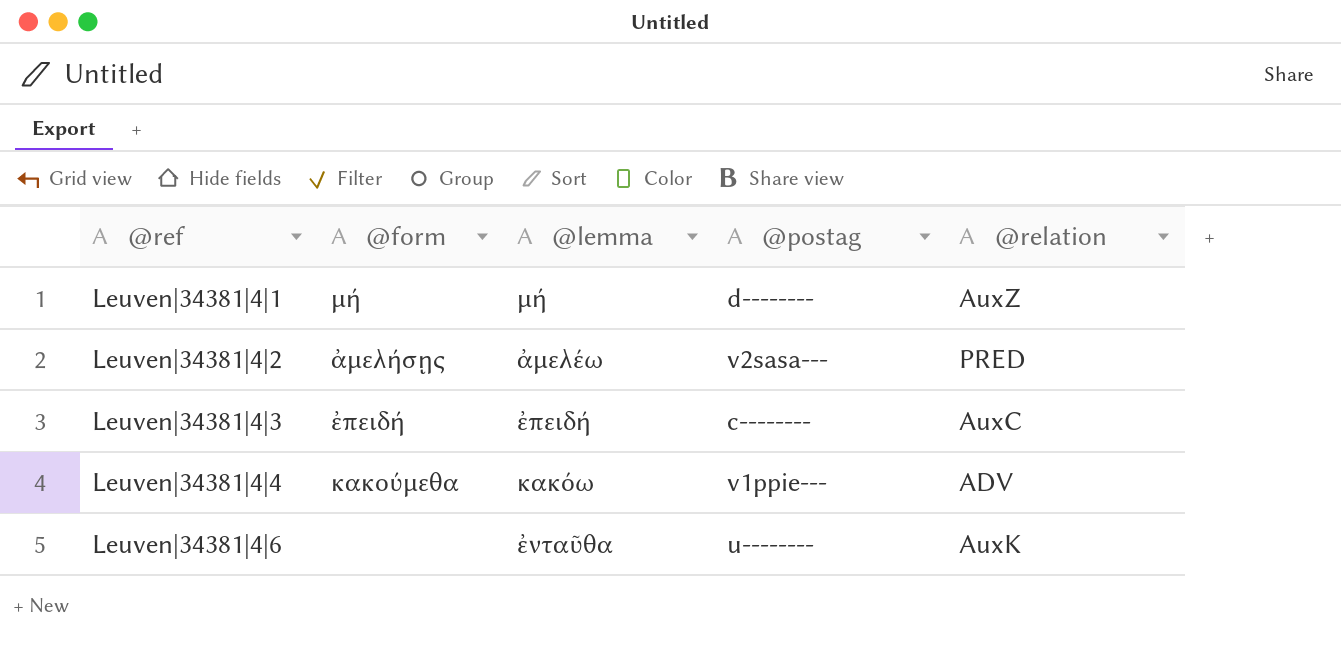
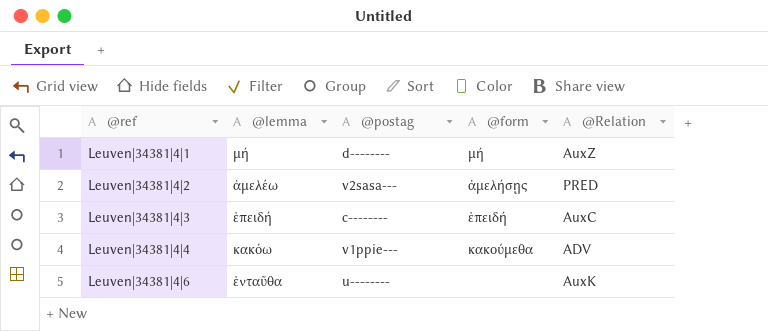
column @form | position: 2 -> 4
column name: @relation -> @Relation

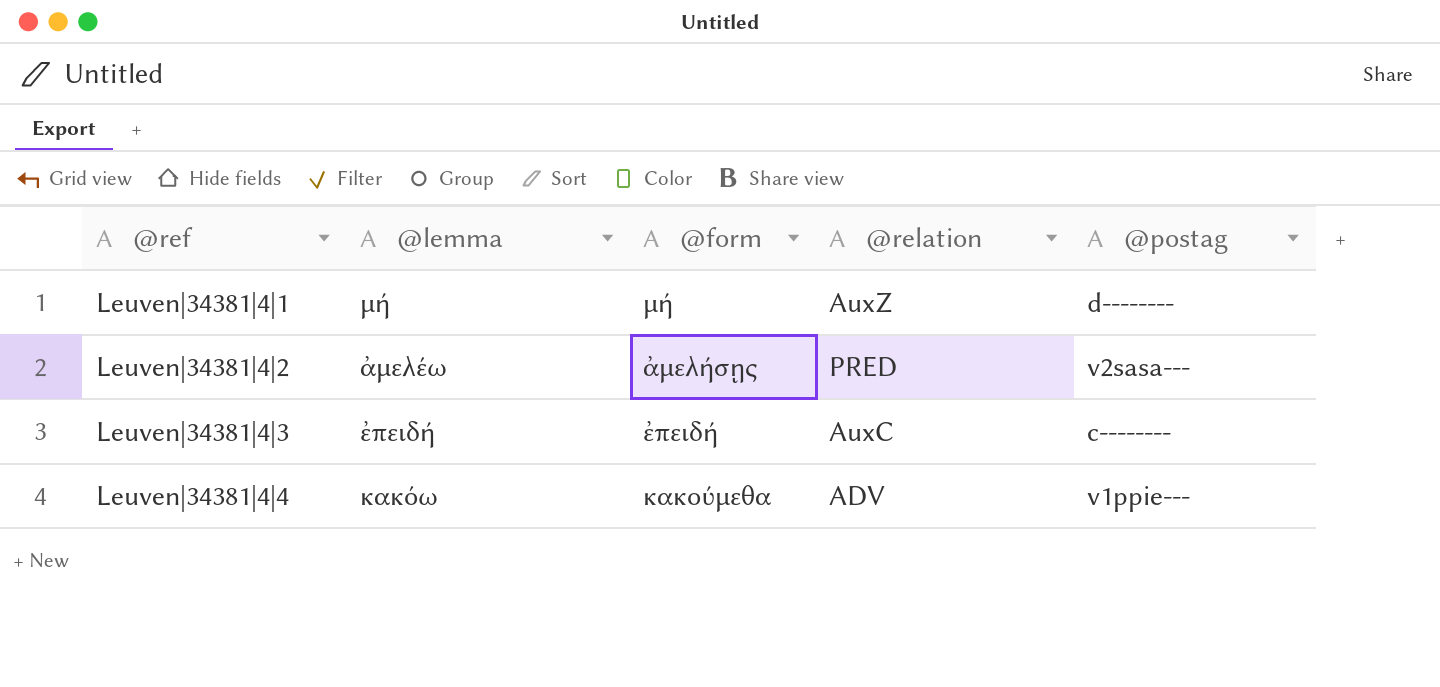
column name: @Relation -> @relation
column @postag | position: 3 -> 5
row Leuven|34381|4|6: ἐνταῦθα | u-------- | none | AuxK -> none

